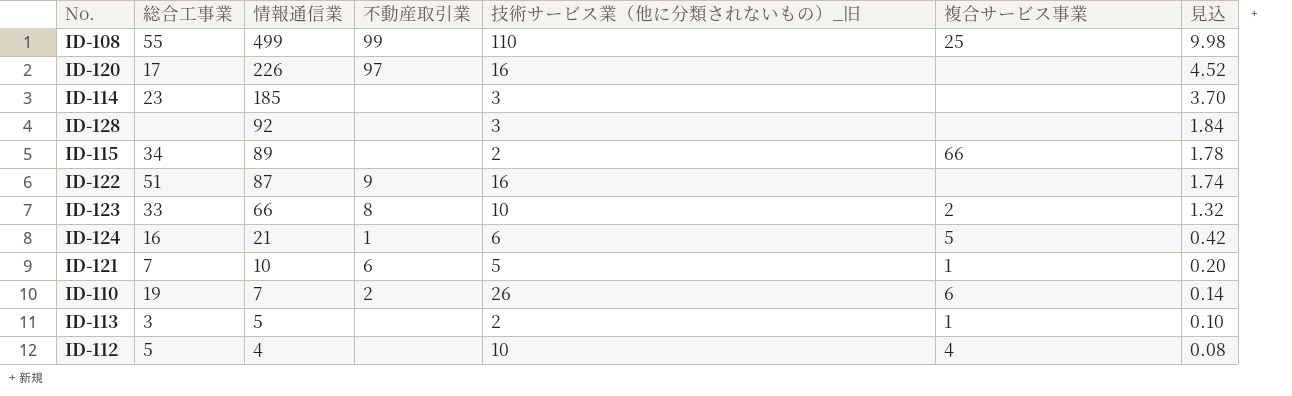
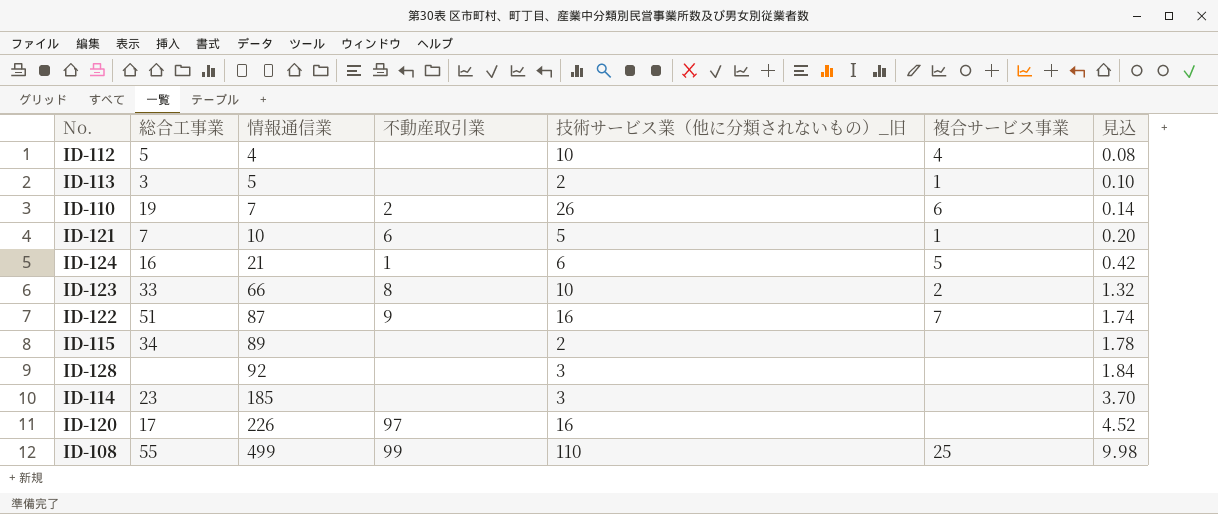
row order: 情報通信業 descending -> 情報通信業 ascending
ID-122 | 複合サービス事業: none -> 7
ID-115 | 複合サービス事業: 66 -> none

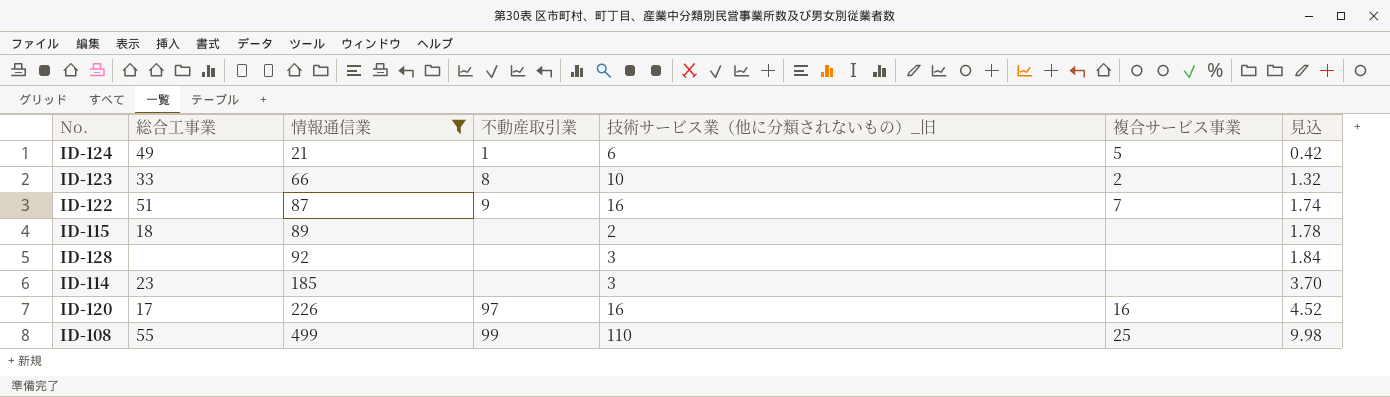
filter: none -> 情報通信業 >= 21
ID-124 | 総合工事業: 16 -> 49
ID-115 | 総合工事業: 34 -> 18
ID-120 | 複合サービス事業: none -> 16

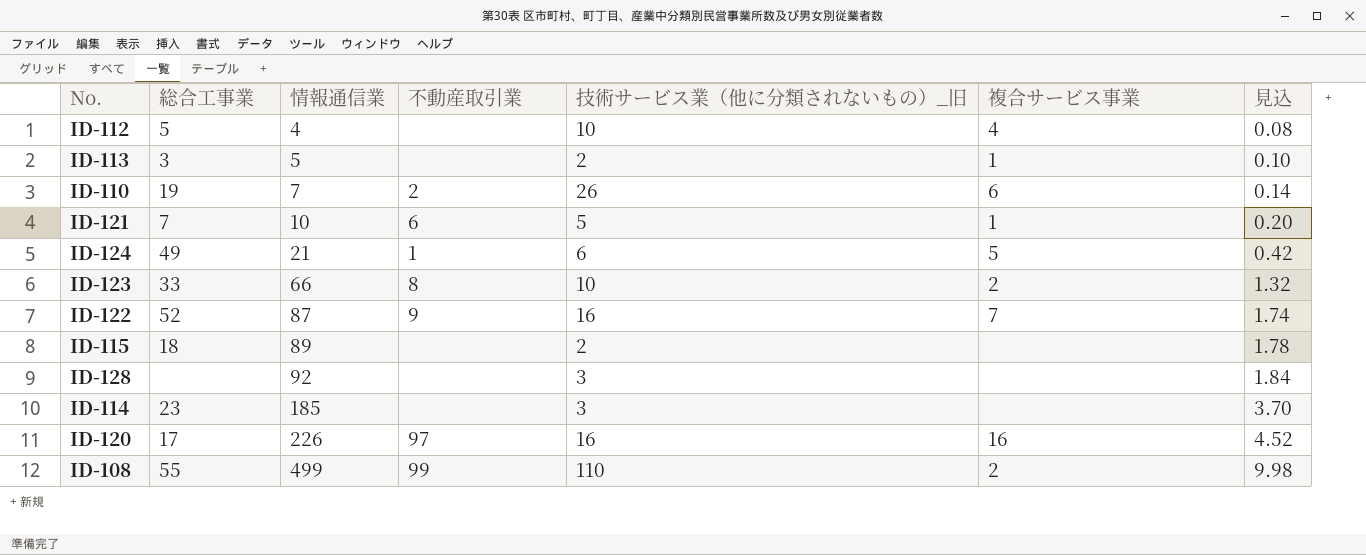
filter: 情報通信業 >= 21 -> none
ID-122 | 総合工事業: 51 -> 52
ID-108 | 複合サービス事業: 25 -> 2

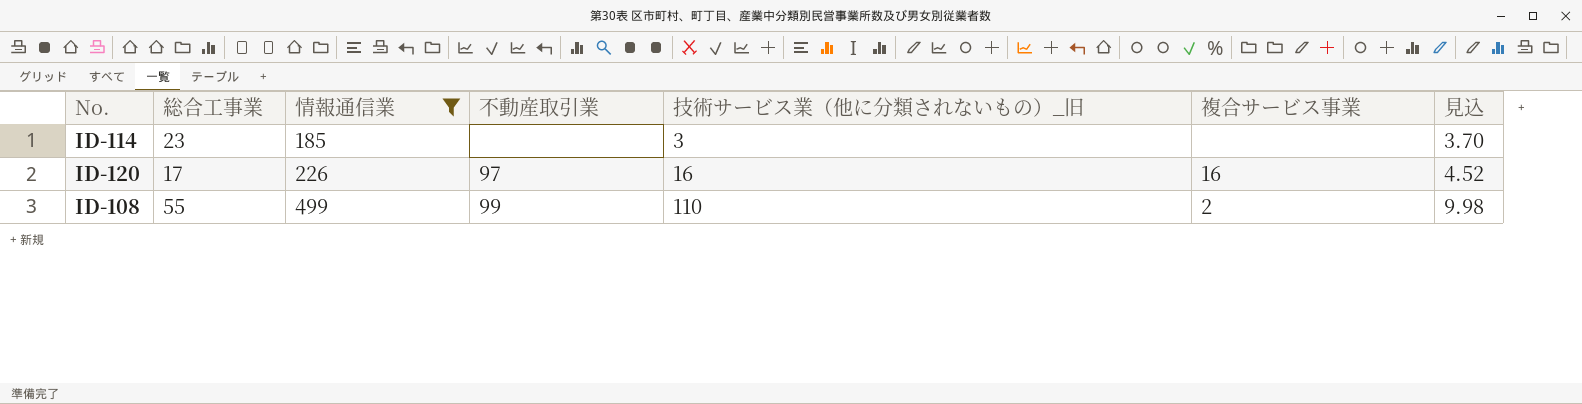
filter: none -> 情報通信業 >= 185

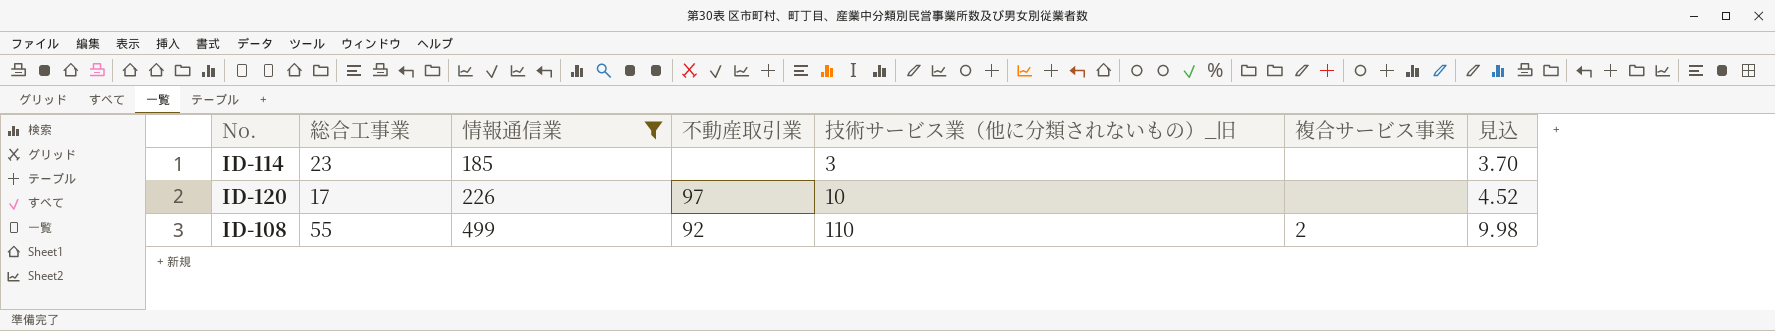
ID-120 | 技術サービス業（他に分類されないもの）_旧: 16 -> 10
ID-120 | 複合サービス事業: 16 -> none
ID-108 | 不動産取引業: 99 -> 92

